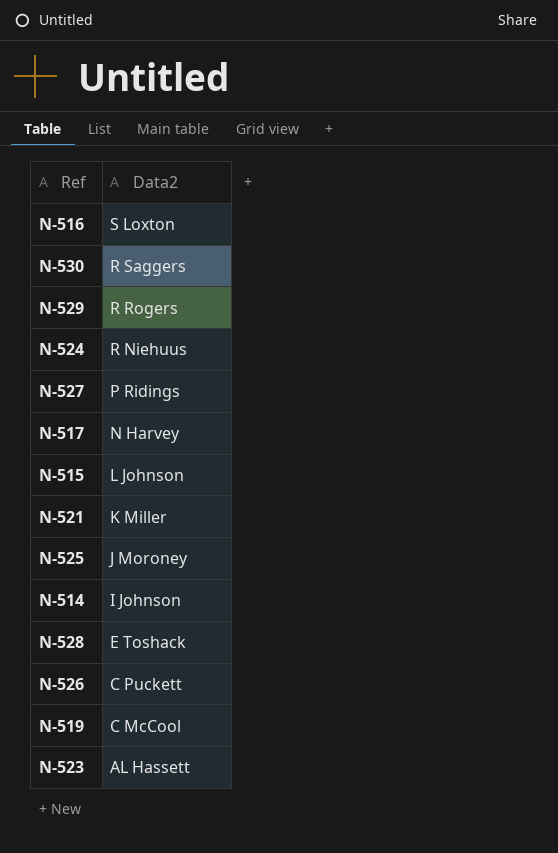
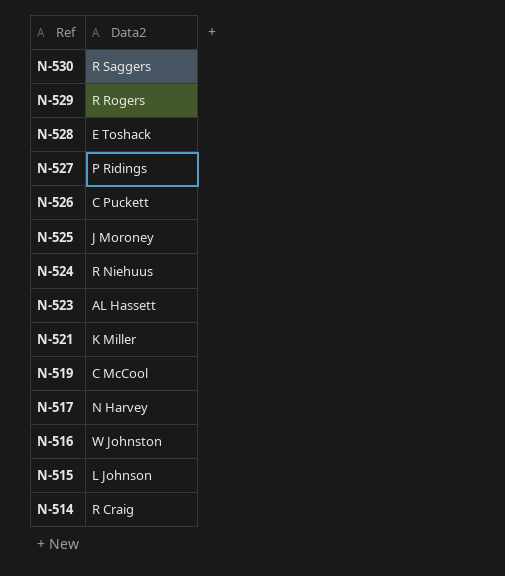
row order: Data2 descending -> Ref descending
N-516 | Data2: S Loxton -> W Johnston
N-514 | Data2: I Johnson -> R Craig

